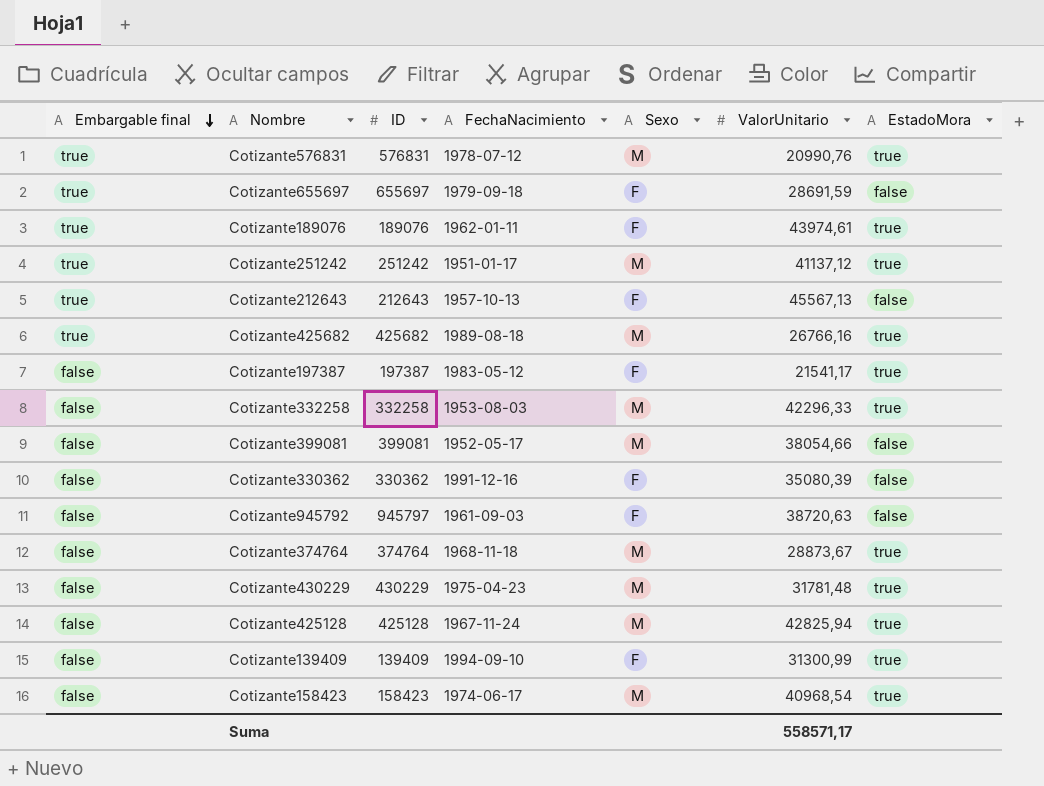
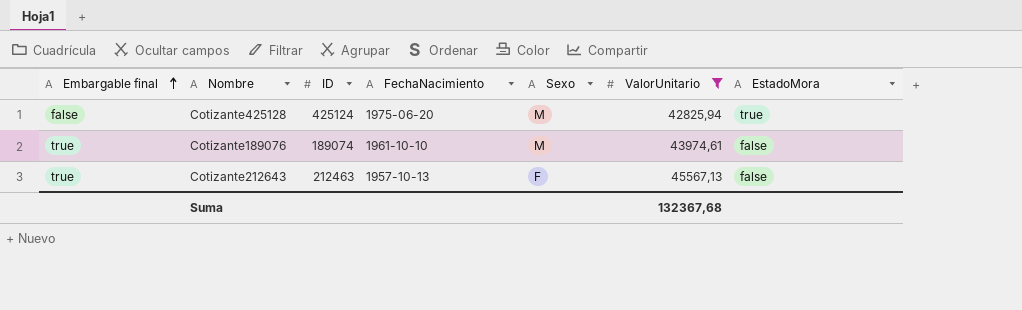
filter: none -> ValorUnitario >= 42825,94
row order: Embargable final descending -> Embargable final ascending
Cotizante425128 | ID: 425128 -> 425124
Cotizante425128 | FechaNacimiento: 1967-11-24 -> 1975-06-20
Cotizante189076 | ID: 189076 -> 189074
Cotizante189076 | FechaNacimiento: 1962-01-11 -> 1961-10-10
Cotizante189076 | Sexo: F -> M
Cotizante189076 | EstadoMora: true -> false
Cotizante212643 | ID: 212643 -> 212463
Suma | ValorUnitario: 558571,17 -> 132367,68

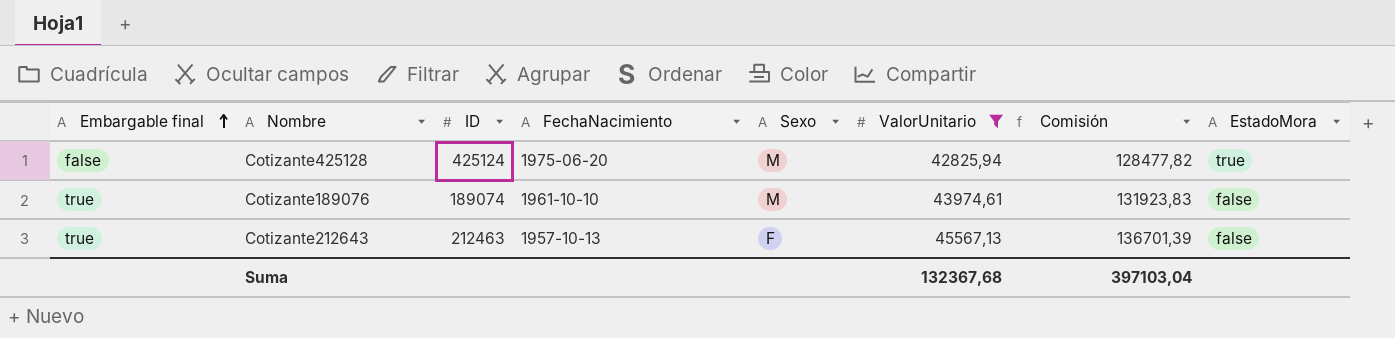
column Comisión | formula: none -> [ValorUnitario] * 3

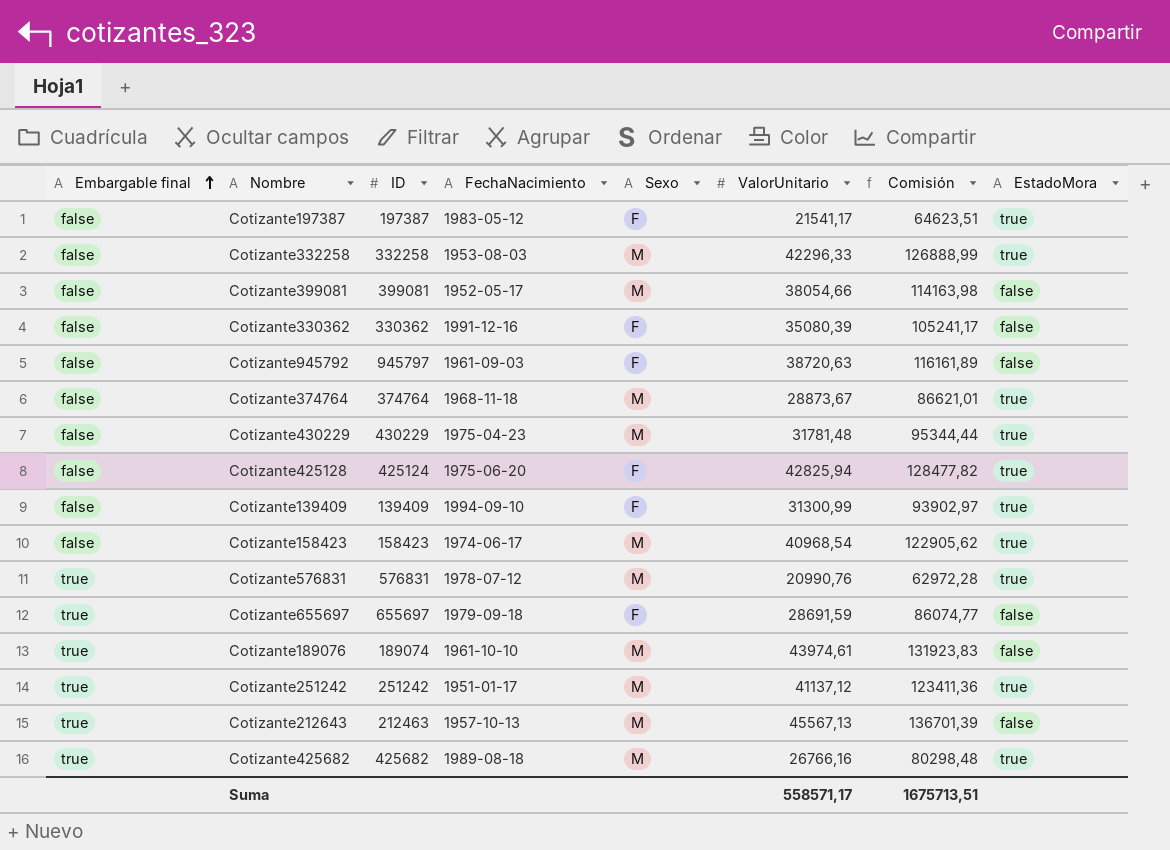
filter: ValorUnitario >= 42825,94 -> none
Cotizante425128 | Sexo: M -> F
Cotizante212643 | Sexo: F -> M
Suma | ValorUnitario: 132367,68 -> 558571,17
Suma | Comisión: 397103,04 -> 1675713,51

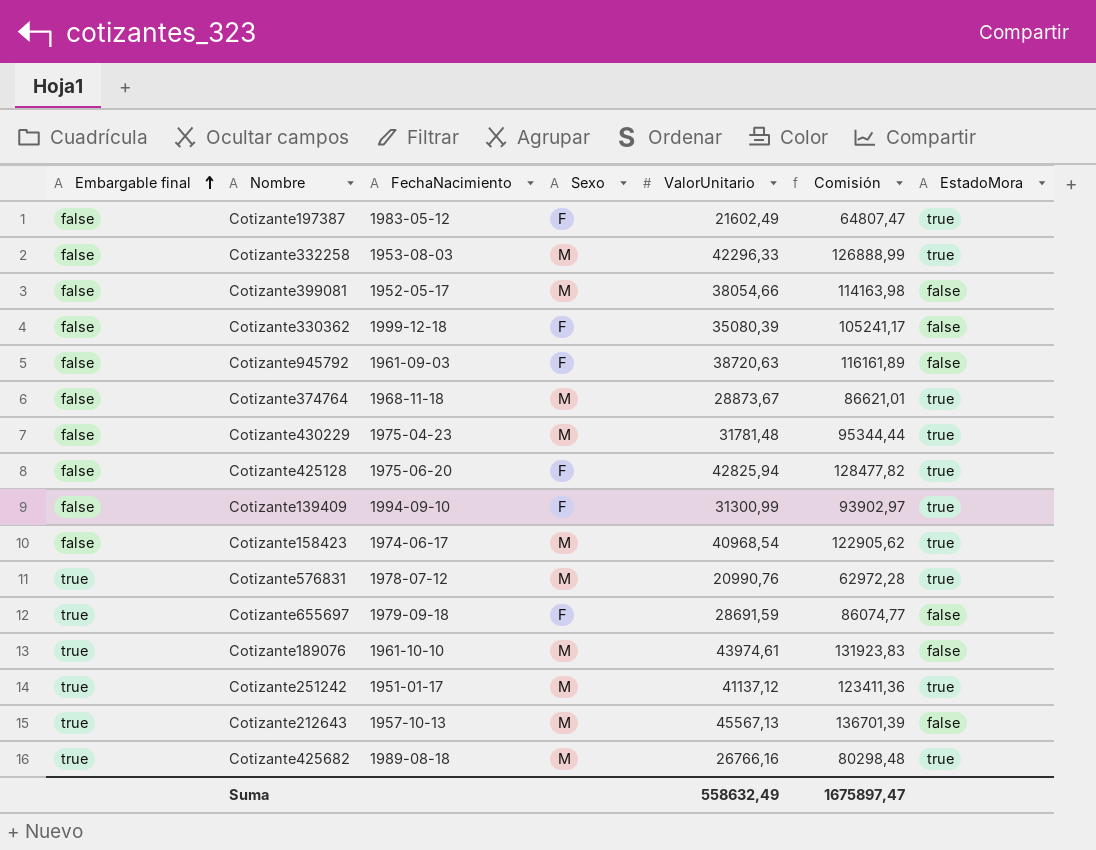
column ID | position: 3 -> none
Cotizante197387 | ValorUnitario: 21541,17 -> 21602,49
Cotizante197387 | Comisión: 64623,51 -> 64807,47
Cotizante330362 | FechaNacimiento: 1991-12-16 -> 1999-12-18
Suma | ValorUnitario: 558571,17 -> 558632,49
Suma | Comisión: 1675713,51 -> 1675897,47

